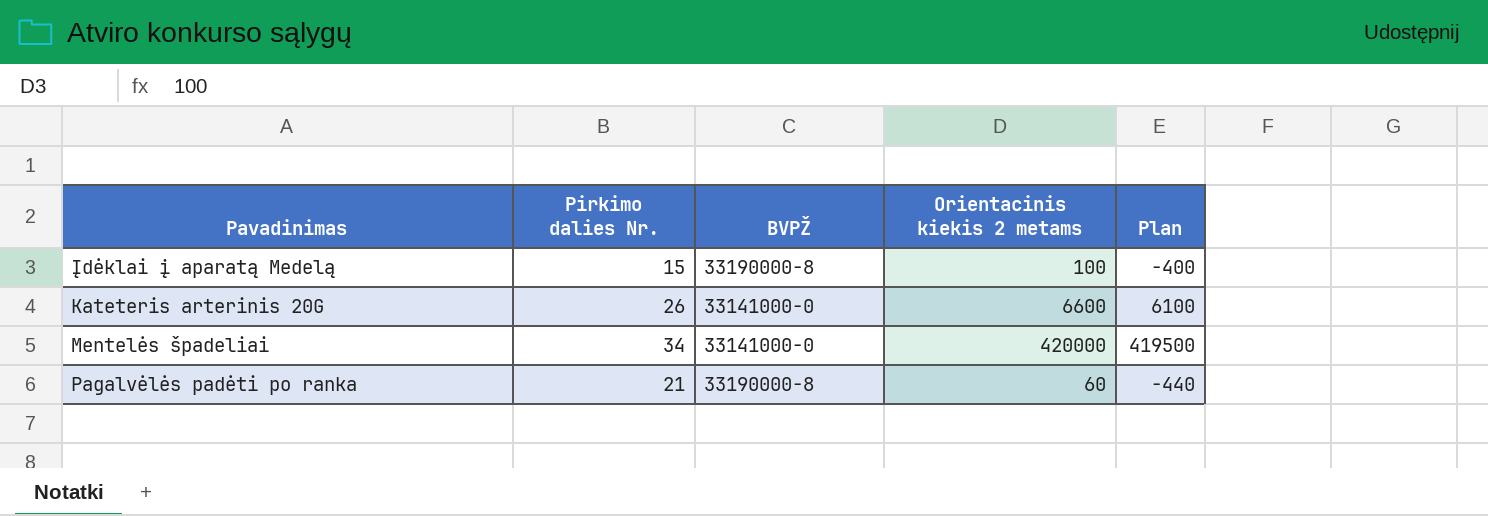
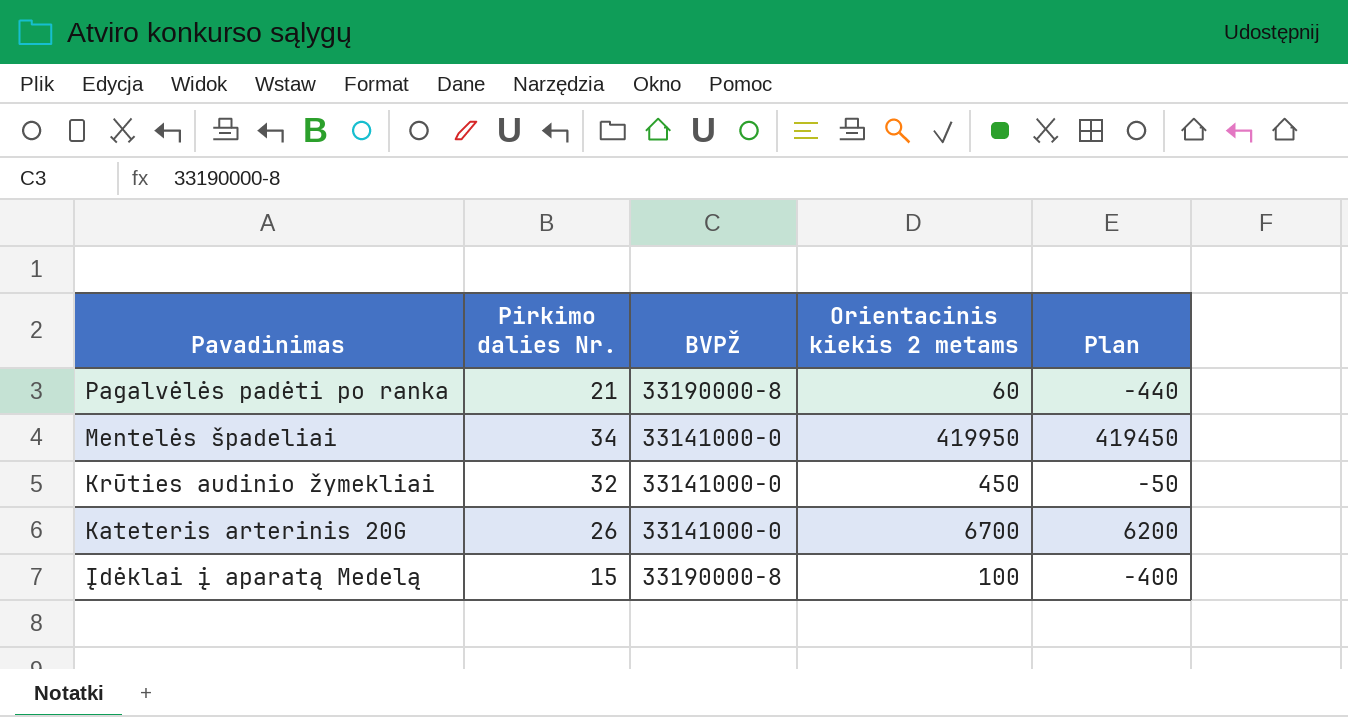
row order: Pavadinimas ascending -> Pavadinimas descending
Mentelės špadeliai | Orientacinis kiekis 2 metams: 420000 -> 419950
Mentelės špadeliai | Plan: 419500 -> 419450
row Krūties audinio žymekliai: none -> 32 | 33141000-0 | 450 | -50
Kateteris arterinis 20G | Orientacinis kiekis 2 metams: 6600 -> 6700
Kateteris arterinis 20G | Plan: 6100 -> 6200

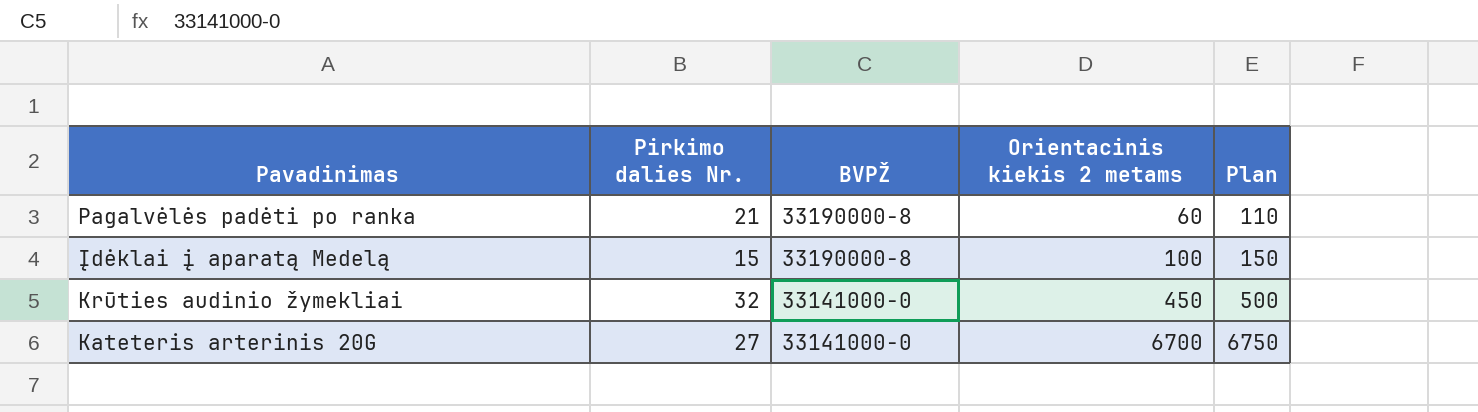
row order: Pavadinimas descending -> BVPŽ descending
column Plan | formula: [Orientacinis kiekis 2 metams] - 500 -> [Orientacinis kiekis 2 metams] + 50
row Mentelės špadeliai: 34 | 33141000-0 | 419950 | 419450 -> none
Kateteris arterinis 20G | Pirkimo dalies Nr.: 26 -> 27

